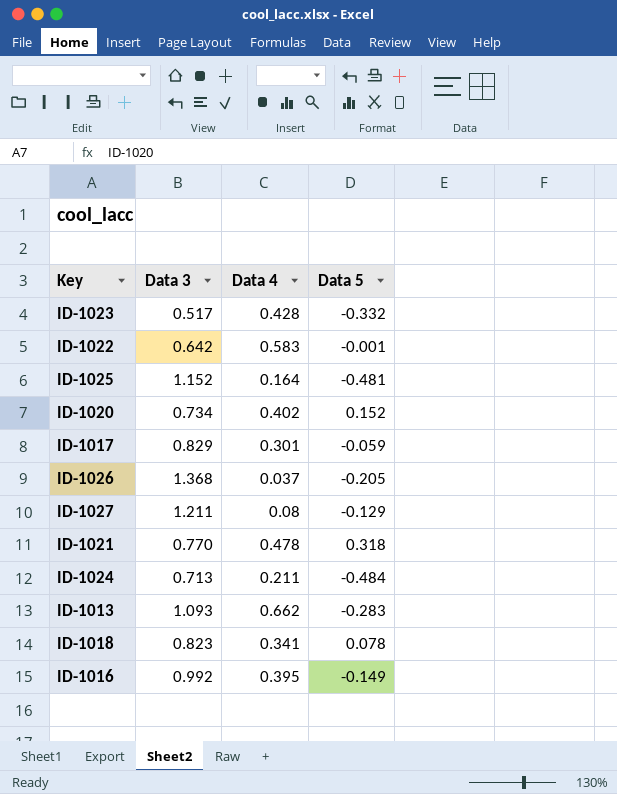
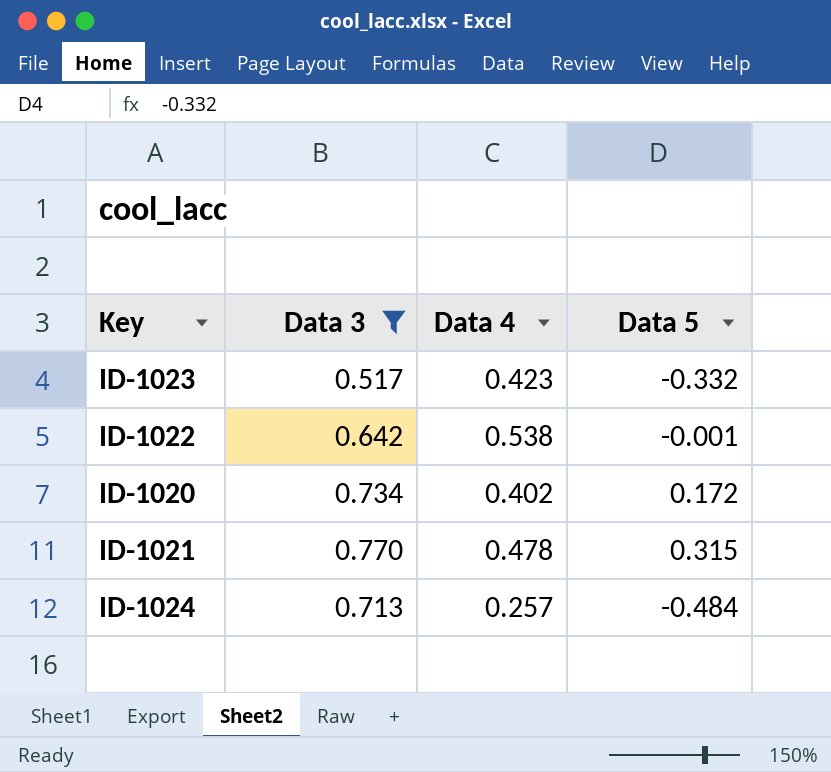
filter: none -> Data 3 <= 0.770
ID-1023 | Data 4: 0.428 -> 0.423
ID-1022 | Data 4: 0.583 -> 0.538
ID-1020 | Data 5: 0.152 -> 0.172
ID-1021 | Data 5: 0.318 -> 0.315
ID-1024 | Data 4: 0.211 -> 0.257

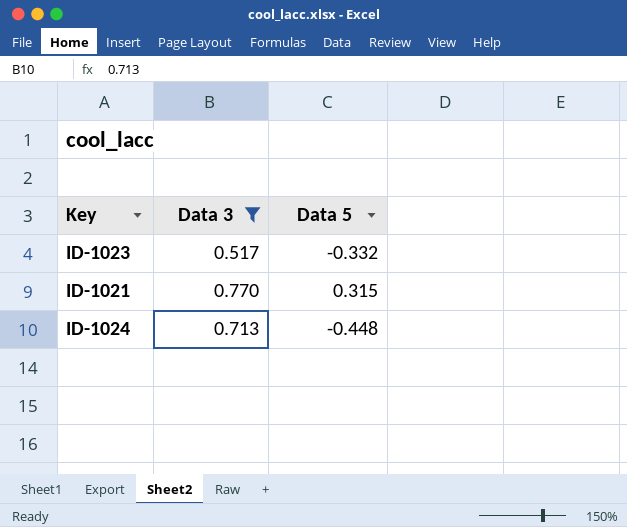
column Data 4 | position: 3 -> none
row ID-1022: 0.642 | 0.538 | -0.001 -> none
row ID-1020: 0.734 | 0.402 | 0.172 -> none
ID-1024 | Data 5: -0.484 -> -0.448

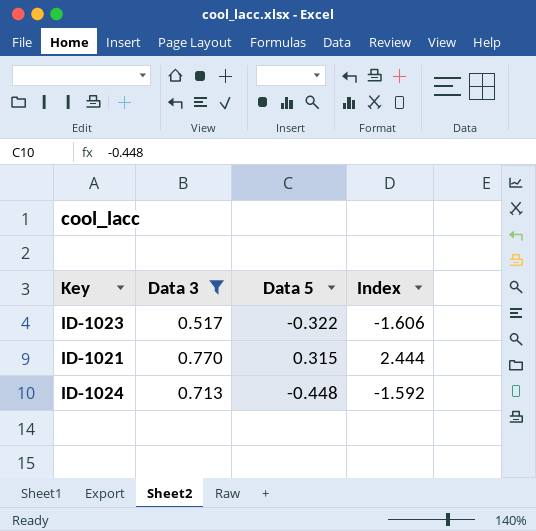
column Index | formula: none -> [Data 3] / [Data 5]
ID-1023 | Data 5: -0.332 -> -0.322

